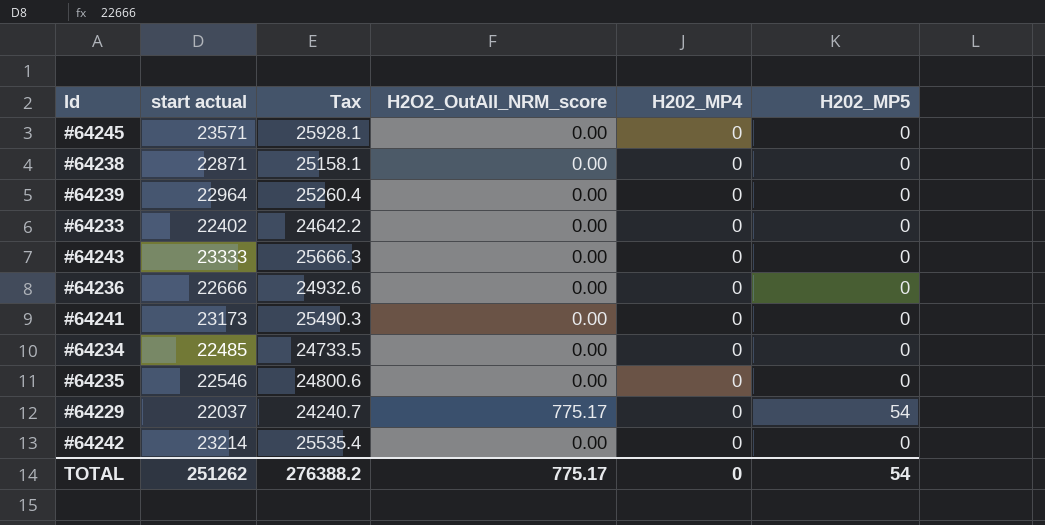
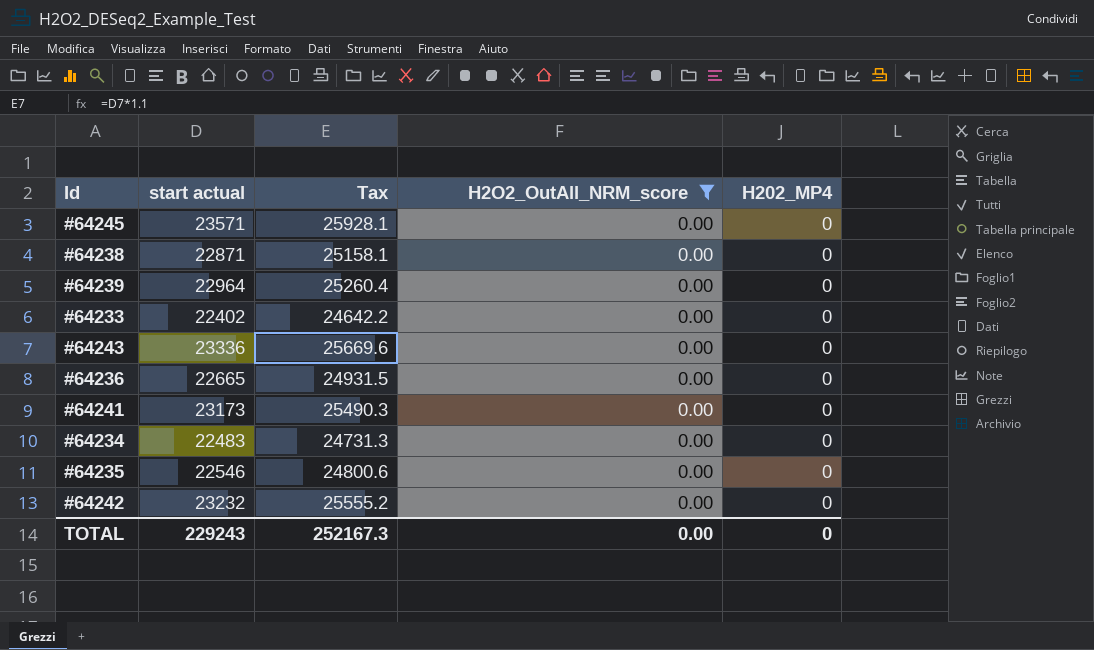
filter: none -> H2O2_OutAll_NRM_score = 0.00
column H202_MP5 | position: 6 -> none
#64243 | start actual: 23333 -> 23336
#64243 | Tax: 25666.3 -> 25669.6
#64236 | start actual: 22666 -> 22665
#64236 | Tax: 24932.6 -> 24931.5
#64234 | start actual: 22485 -> 22483
#64234 | Tax: 24733.5 -> 24731.3
#64242 | start actual: 23214 -> 23232
#64242 | Tax: 25535.4 -> 25555.2
TOTAL | start actual: 251262 -> 229243
TOTAL | Tax: 276388.2 -> 252167.3
TOTAL | H2O2_OutAll_NRM_score: 775.17 -> 0.00

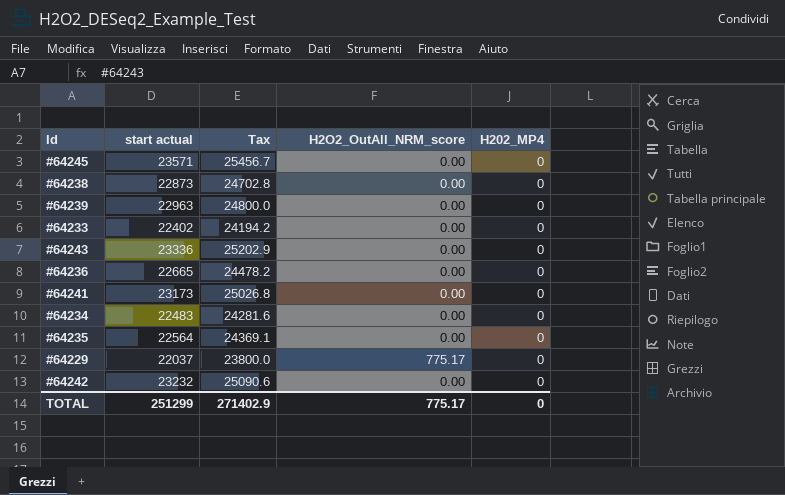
filter: H2O2_OutAll_NRM_score = 0.00 -> none
column Tax | formula: [start actual] * 1.1 -> [start actual] * 1.08
#64238 | start actual: 22871 -> 22873
#64239 | start actual: 22964 -> 22963
#64235 | start actual: 22546 -> 22564
TOTAL | start actual: 229243 -> 251299
TOTAL | Tax: 252167.3 -> 271402.9
TOTAL | H2O2_OutAll_NRM_score: 0.00 -> 775.17

